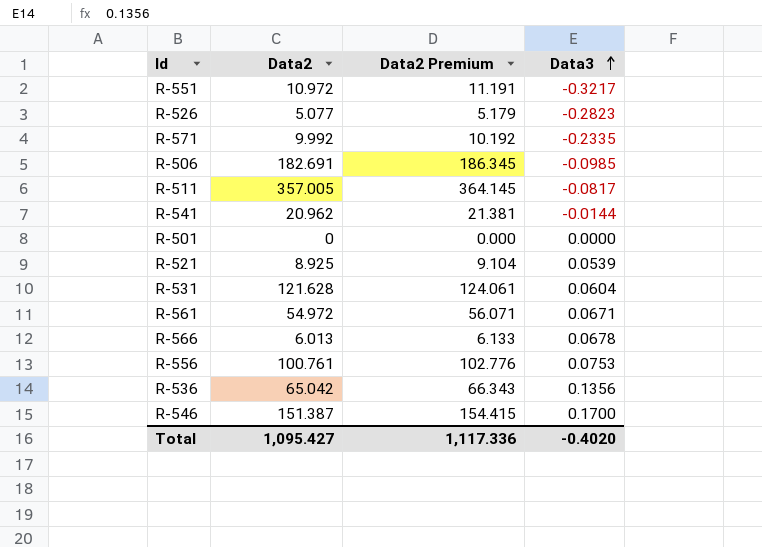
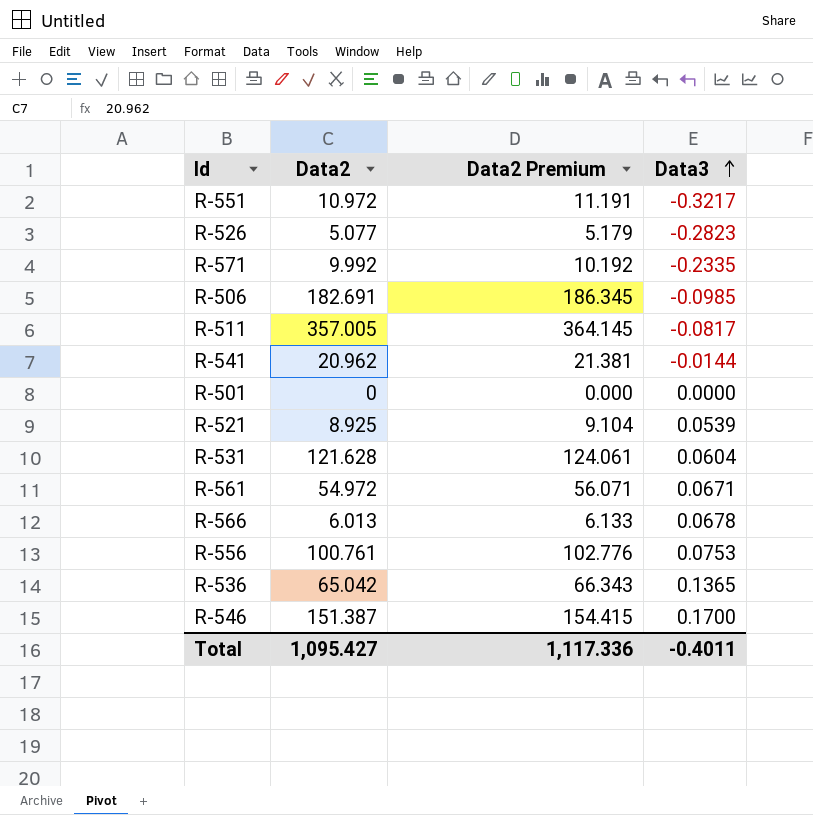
R-536 | Data3: 0.1356 -> 0.1365
Total | Data3: -0.4020 -> -0.4011

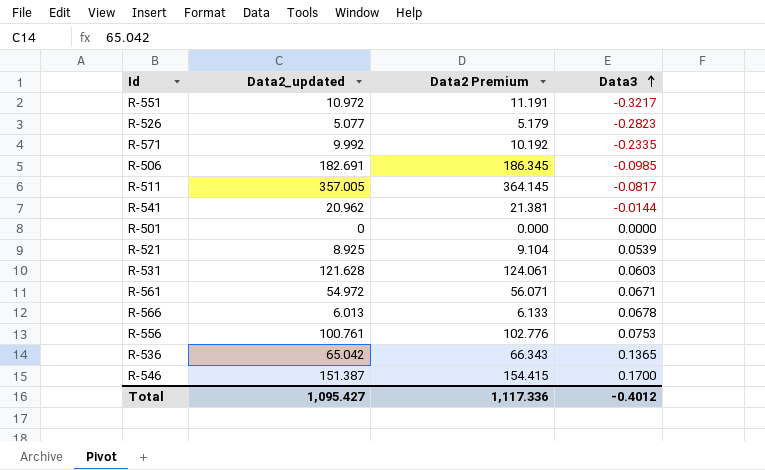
column name: Data2 -> Data2_updated
R-531 | Data3: 0.0604 -> 0.0603
Total | Data3: -0.4011 -> -0.4012

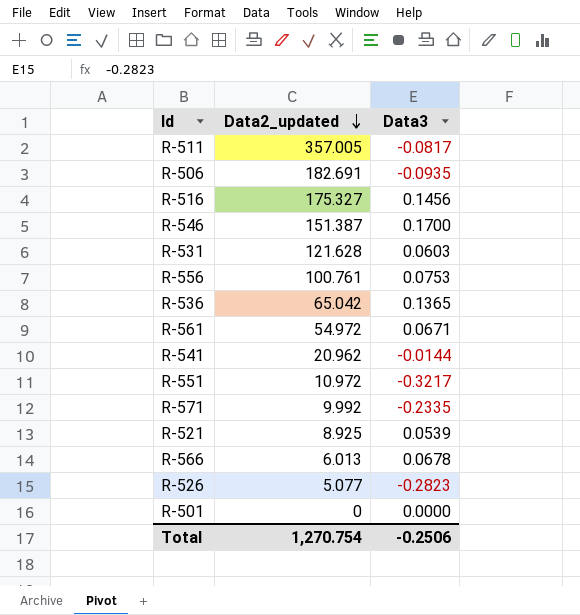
row order: Data3 ascending -> Data2_updated descending
column Data2 Premium | formula: [Data2_updated] * 1.02 -> none
R-506 | Data3: -0.0985 -> -0.0935
row R-516: none -> 175.327 | 0.1456
Total | Data2_updated: 1,095.427 -> 1,270.754
Total | Data3: -0.4012 -> -0.2506

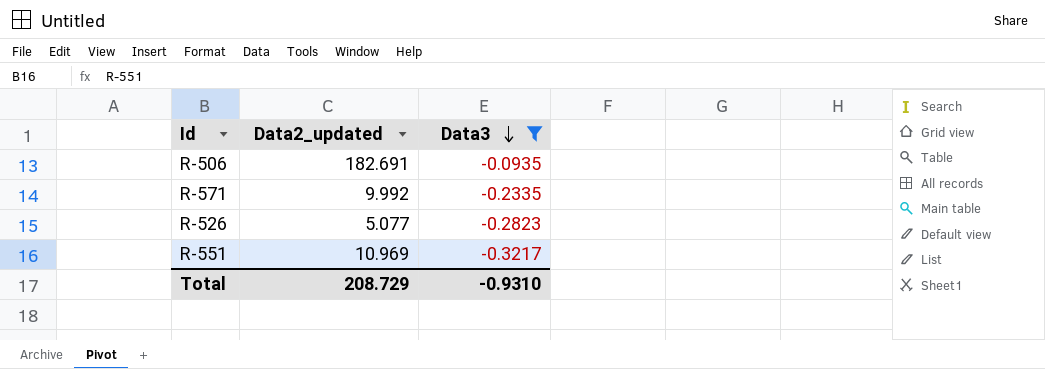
filter: none -> Data3 <= -0.0935
row order: Data2_updated descending -> Data3 descending
R-551 | Data2_updated: 10.972 -> 10.969
Total | Data2_updated: 1,270.754 -> 208.729
Total | Data3: -0.2506 -> -0.9310

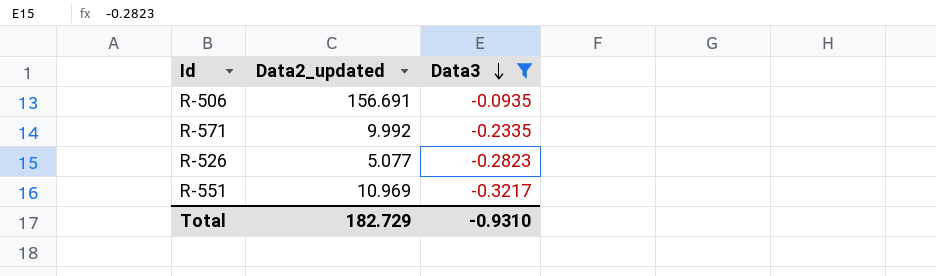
R-506 | Data2_updated: 182.691 -> 156.691
Total | Data2_updated: 208.729 -> 182.729

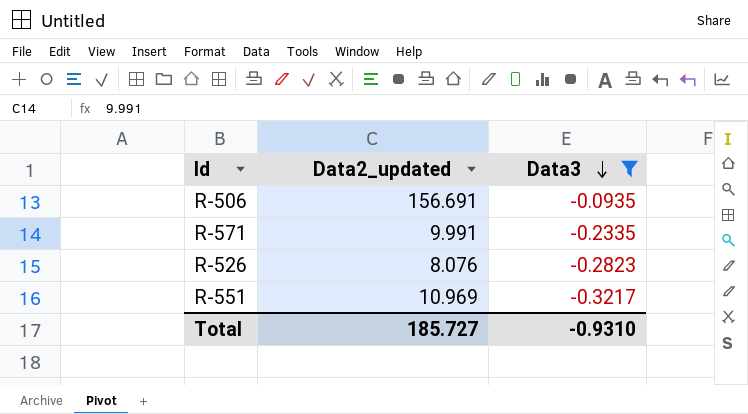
R-571 | Data2_updated: 9.992 -> 9.991
R-526 | Data2_updated: 5.077 -> 8.076
Total | Data2_updated: 182.729 -> 185.727

